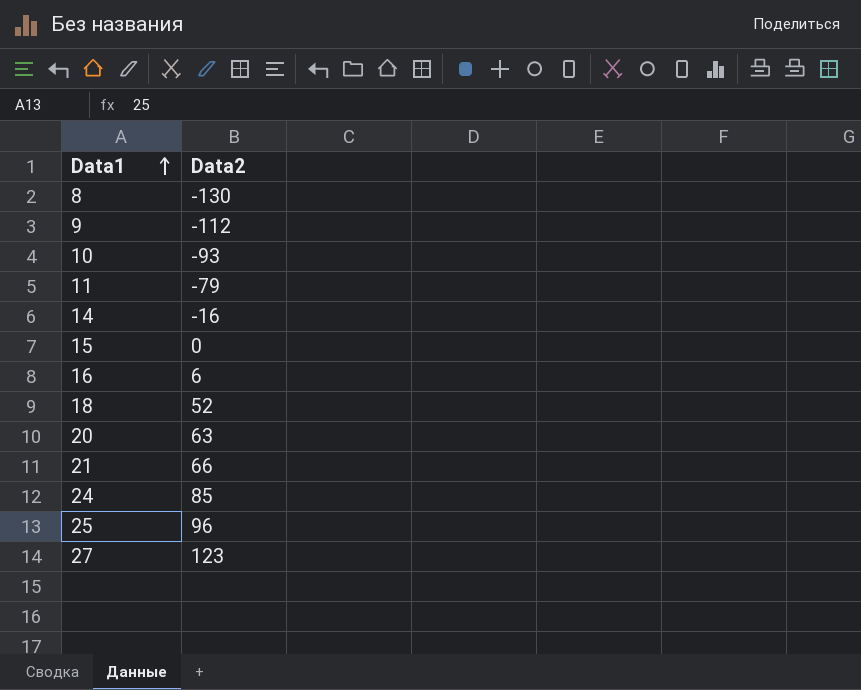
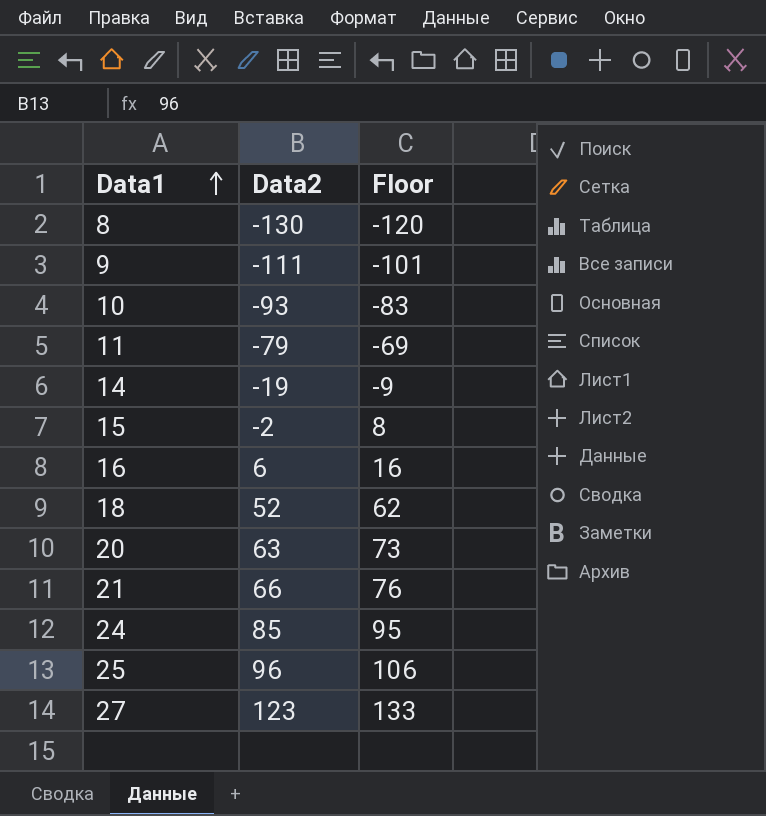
column Floor | formula: none -> [Data2] + 10
9 | Data2: -112 -> -111
14 | Data2: -16 -> -19
15 | Data2: 0 -> -2

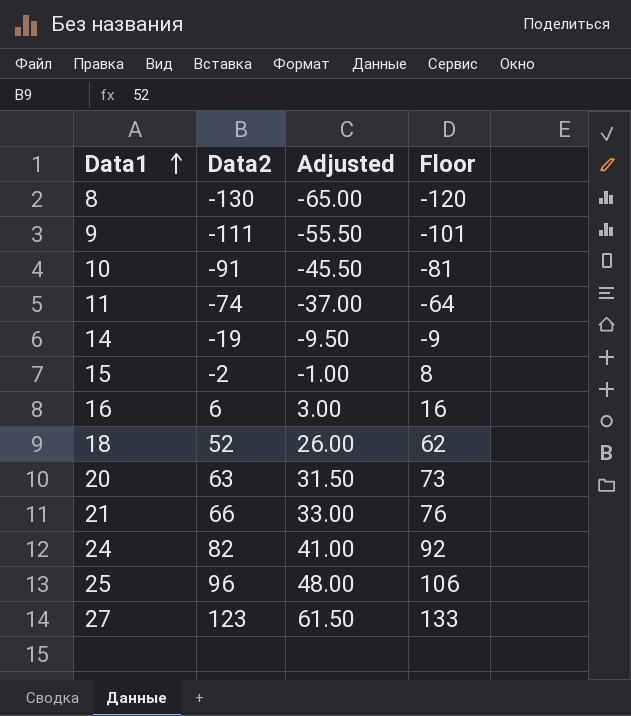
column Adjusted | formula: none -> [Data2] * 0.5
10 | Data2: -93 -> -91
10 | Floor: -83 -> -81
11 | Data2: -79 -> -74
11 | Floor: -69 -> -64
24 | Data2: 85 -> 82
24 | Floor: 95 -> 92

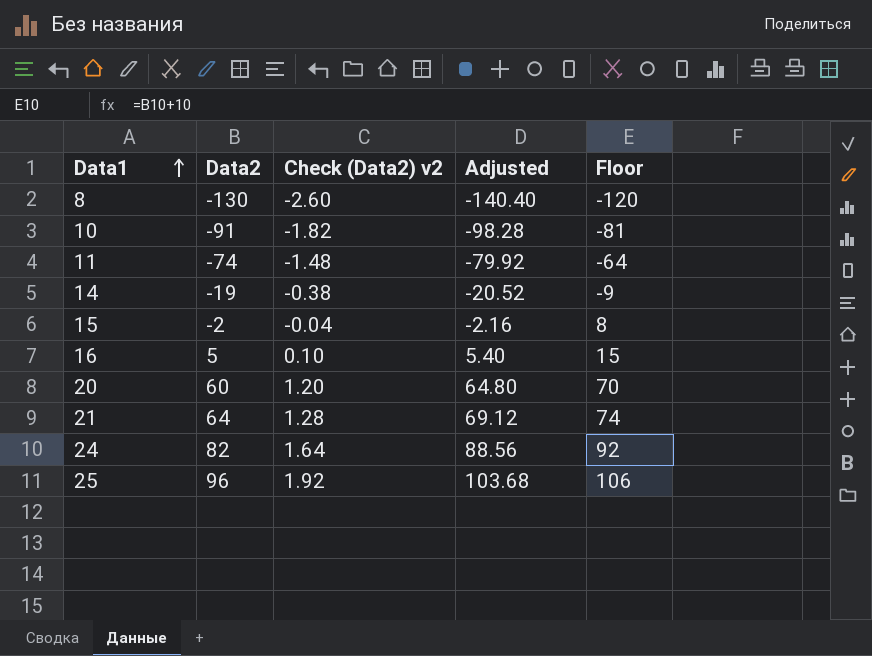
column Check (Data2) v2 | formula: none -> [Data2] * 0.02
column Adjusted | formula: [Data2] * 0.5 -> [Data2] * 1.08
row 9: -111 | -55.50 | -101 -> none
row 18: 52 | 26.00 | 62 -> none
row 27: 123 | 61.50 | 133 -> none
16 | Data2: 6 -> 5
16 | Floor: 16 -> 15
20 | Data2: 63 -> 60
20 | Floor: 73 -> 70
21 | Data2: 66 -> 64
21 | Floor: 76 -> 74

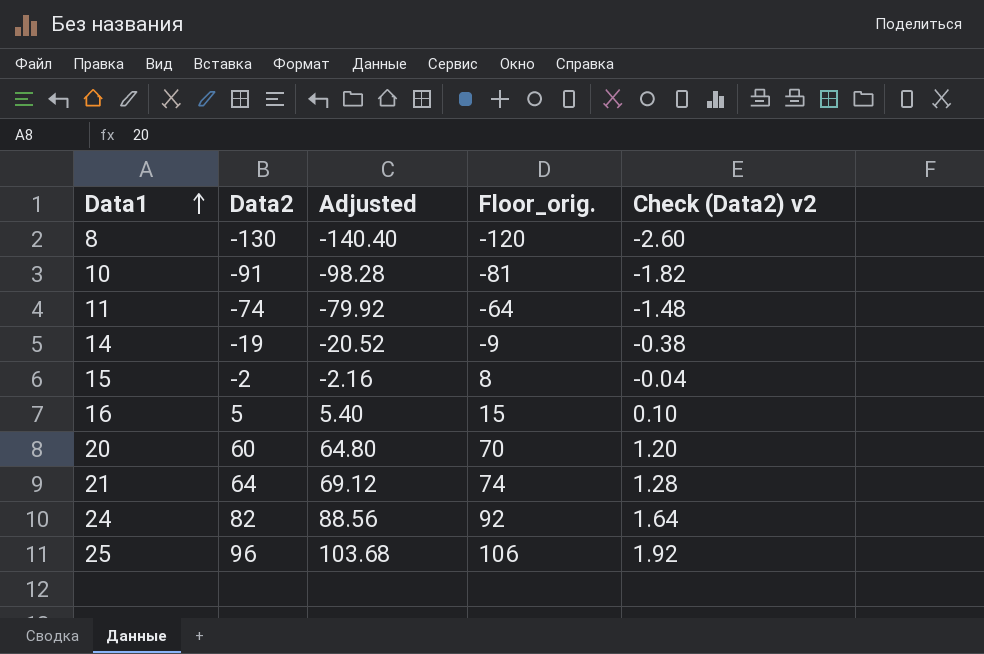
column name: Floor -> Floor_orig.
column Check (Data2) v2 | position: 3 -> 5

